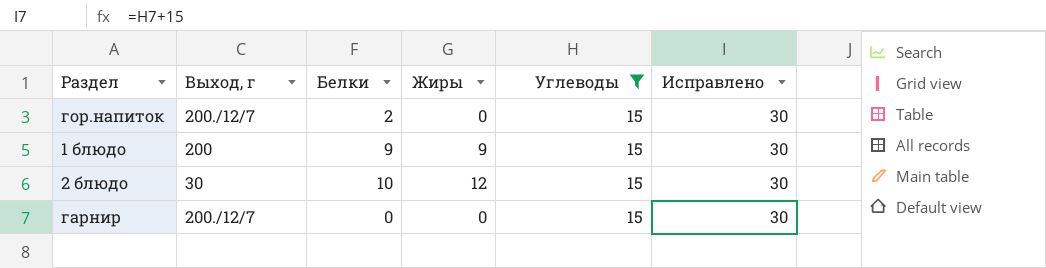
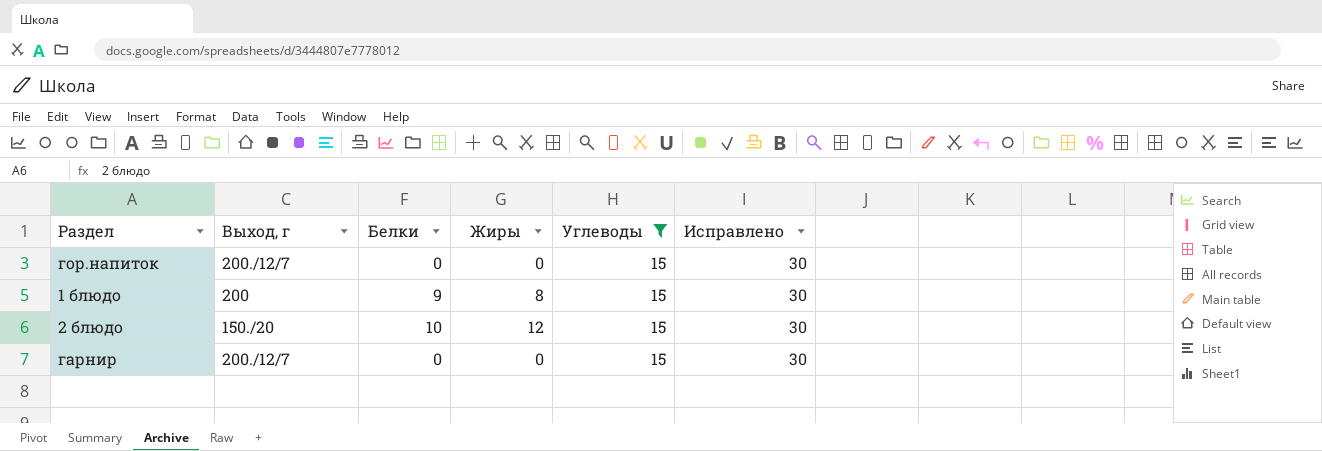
гор.напиток | Белки: 2 -> 0
1 блюдо | Жиры: 9 -> 8
2 блюдо | Выход, г: 30 -> 150./20

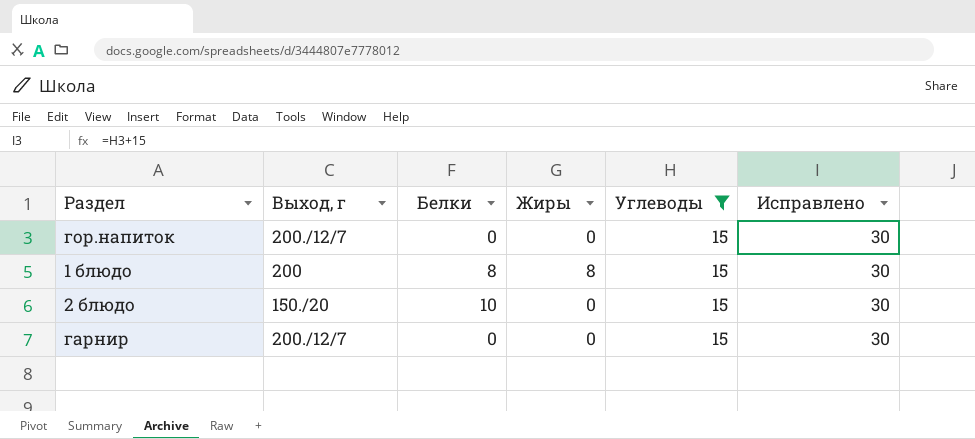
1 блюдо | Белки: 9 -> 8
2 блюдо | Жиры: 12 -> 0

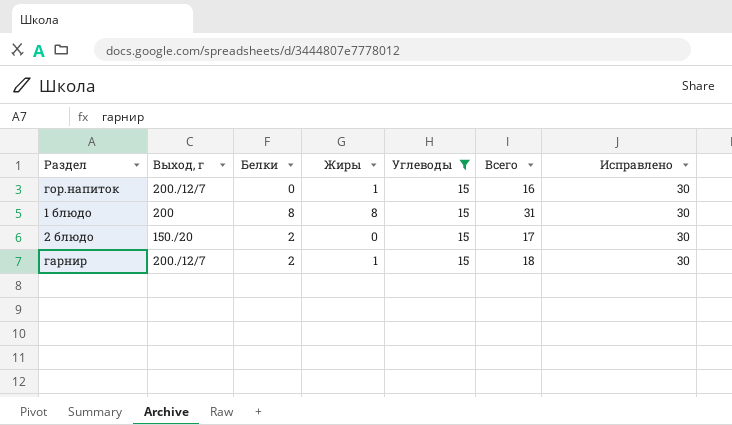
column Всего | formula: none -> [Белки] + [Жиры] + [Углеводы]
гор.напиток | Жиры: 0 -> 1
2 блюдо | Белки: 10 -> 2
гарнир | Белки: 0 -> 2
гарнир | Жиры: 0 -> 1

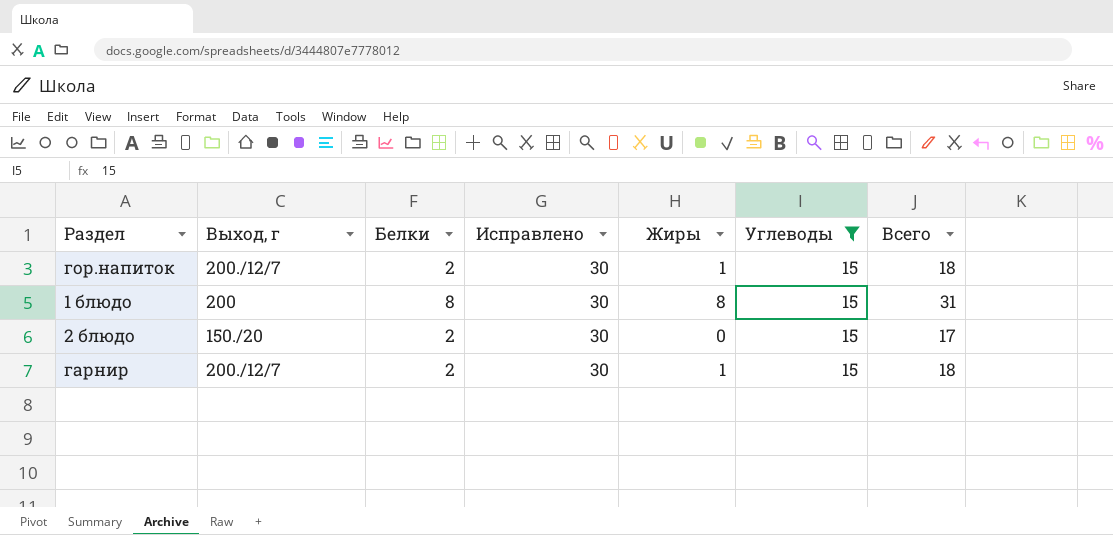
column Исправлено | position: 7 -> 4
гор.напиток | Белки: 0 -> 2
гор.напиток | Всего: 16 -> 18

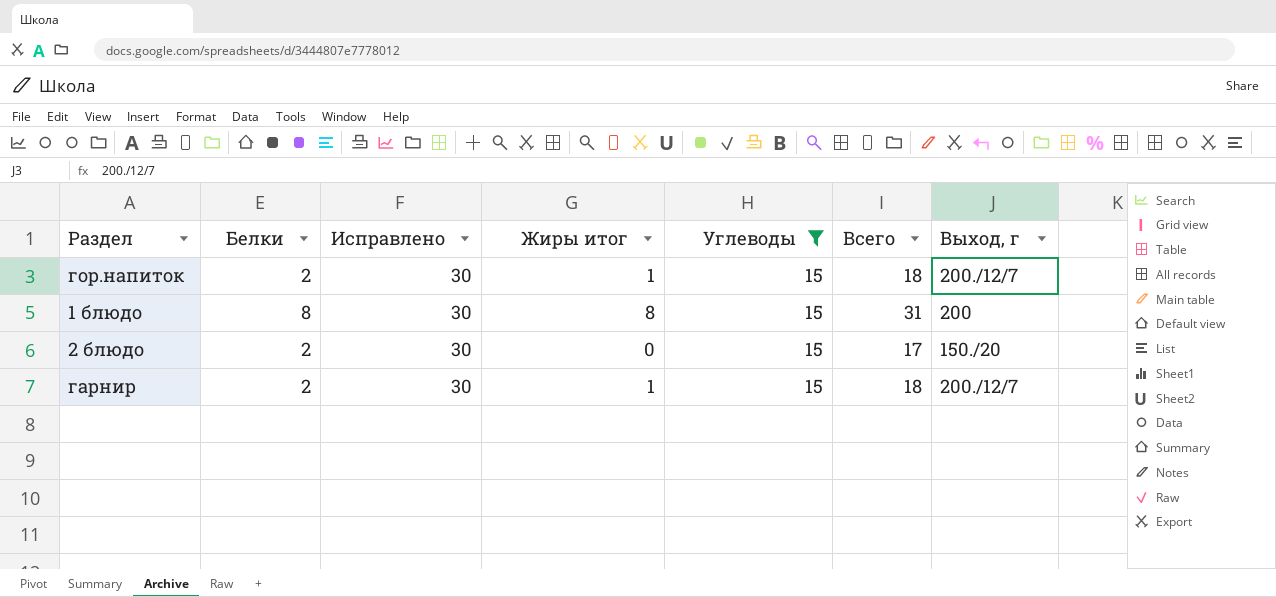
column name: Жиры -> Жиры итог
column Выход, г | position: 2 -> 7

